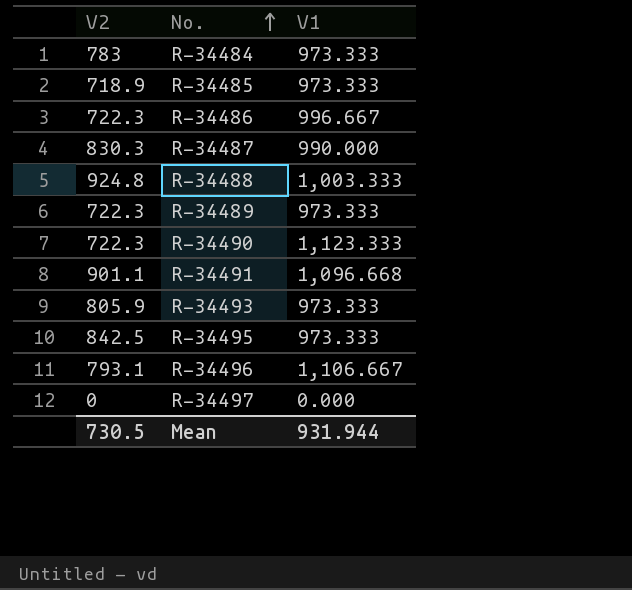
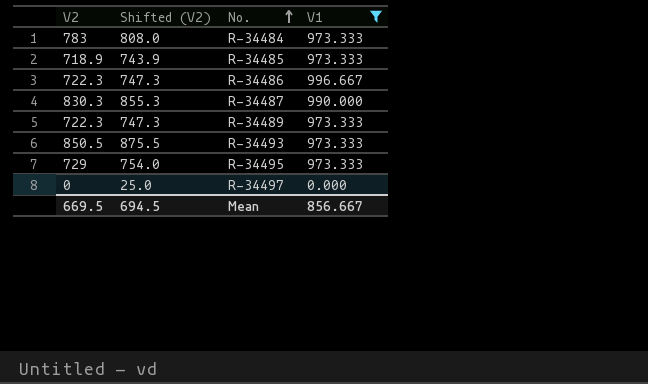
filter: none -> V1 <= 996.667
column Shifted (V2) | formula: none -> [V2] + 25
R-34493 | V2: 805.9 -> 850.5
R-34495 | V2: 842.5 -> 729
Mean | V2: 730.5 -> 669.5
Mean | V1: 931.944 -> 856.667

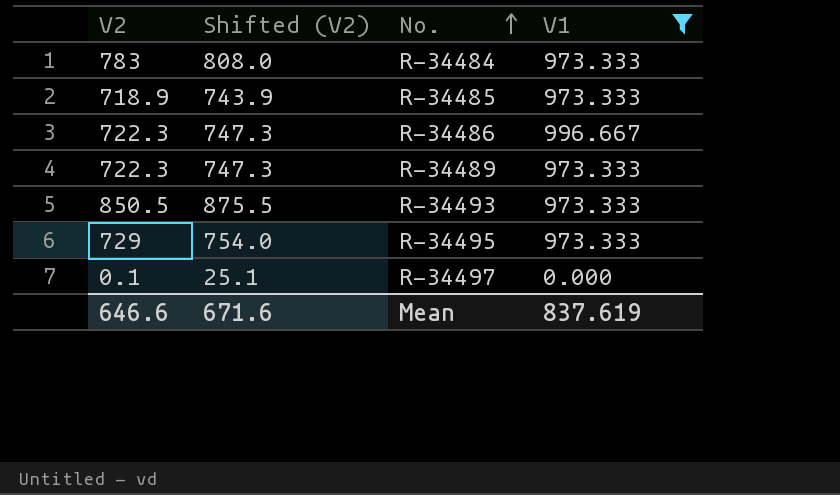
row R-34487: 830.3 | 855.3 | 990.000 -> none
R-34497 | V2: 0 -> 0.1
R-34497 | Shifted (V2): 25.0 -> 25.1
Mean | V2: 669.5 -> 646.6
Mean | Shifted (V2): 694.5 -> 671.6
Mean | V1: 856.667 -> 837.619

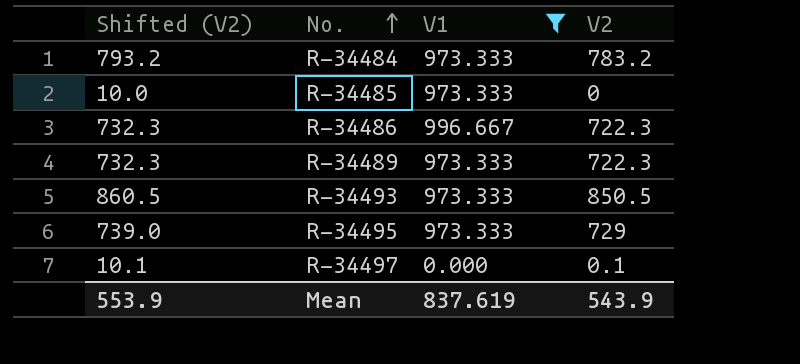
column Shifted (V2) | formula: [V2] + 25 -> [V2] + 10
column V2 | position: 1 -> 4
R-34484 | V2: 783 -> 783.2
R-34485 | V2: 718.9 -> 0
Mean | Shifted (V2): 671.6 -> 553.9
Mean | V2: 646.6 -> 543.9

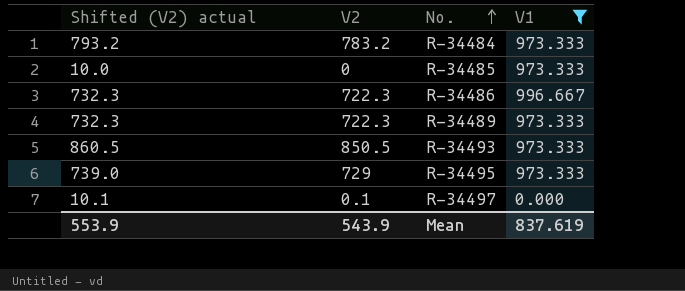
column name: Shifted (V2) -> Shifted (V2) actual
column V2 | position: 4 -> 2

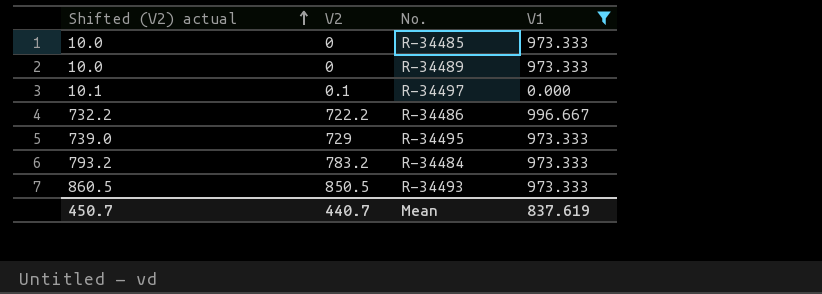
row order: No. ascending -> Shifted (V2) actual ascending
R-34489 | Shifted (V2) actual: 732.3 -> 10.0
R-34489 | V2: 722.3 -> 0
R-34486 | Shifted (V2) actual: 732.3 -> 732.2
R-34486 | V2: 722.3 -> 722.2
Mean | Shifted (V2) actual: 553.9 -> 450.7
Mean | V2: 543.9 -> 440.7

